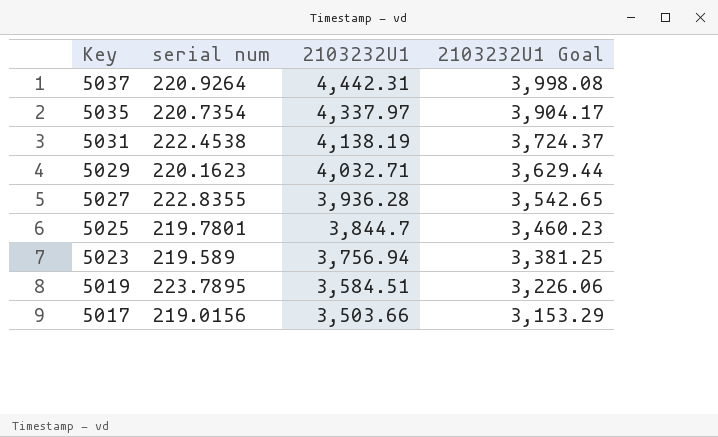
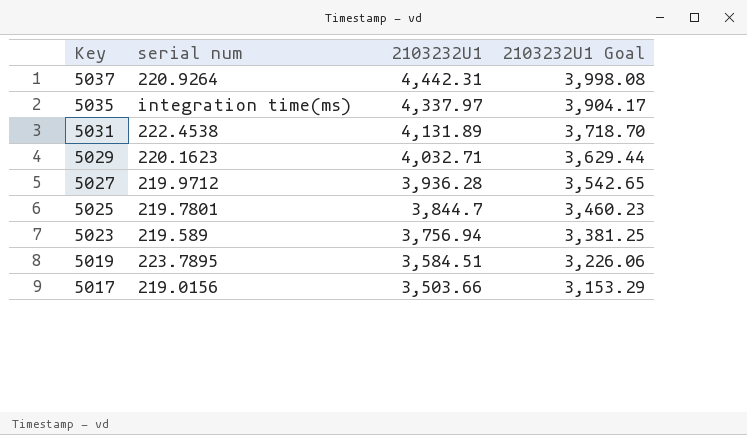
5035 | serial num: 220.7354 -> integration time(ms)
5031 | 2103232U1: 4,138.19 -> 4,131.89
5031 | 2103232U1 Goal: 3,724.37 -> 3,718.70
5027 | serial num: 222.8355 -> 219.9712

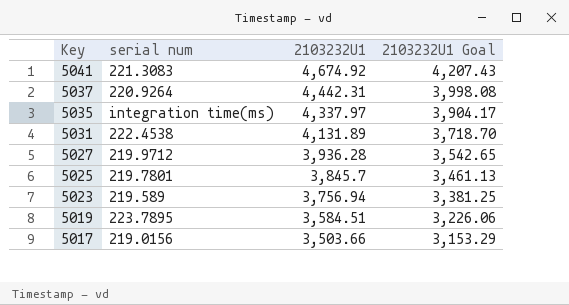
row 5029: 220.1623 | 4,032.71 | 3,629.44 -> none
row 5041: none -> 221.3083 | 4,674.92 | 4,207.43
5025 | 2103232U1: 3,844.7 -> 3,845.7
5025 | 2103232U1 Goal: 3,460.23 -> 3,461.13

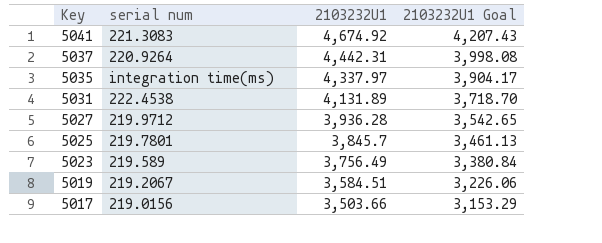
5023 | 2103232U1: 3,756.94 -> 3,756.49
5023 | 2103232U1 Goal: 3,381.25 -> 3,380.84
5019 | serial num: 223.7895 -> 219.2067

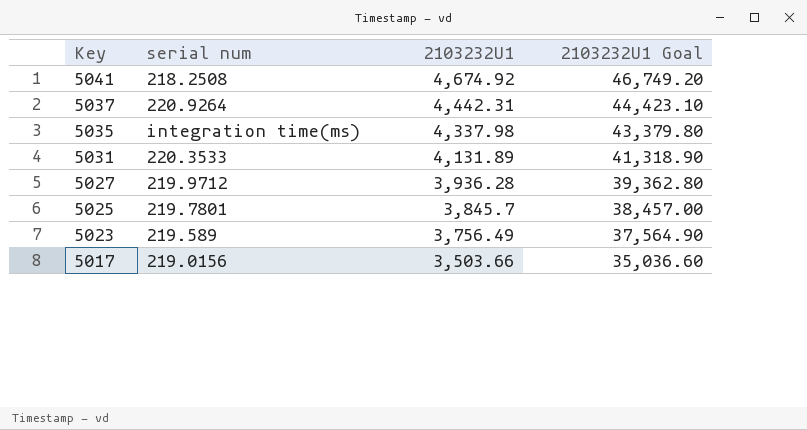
column 2103232U1 Goal | formula: [2103232U1] * 0.9 -> [2103232U1] * 10
row 5019: 219.2067 | 3,584.51 | 3,226.06 -> none
5041 | serial num: 221.3083 -> 218.2508
5035 | 2103232U1: 4,337.97 -> 4,337.98
5031 | serial num: 222.4538 -> 220.3533

